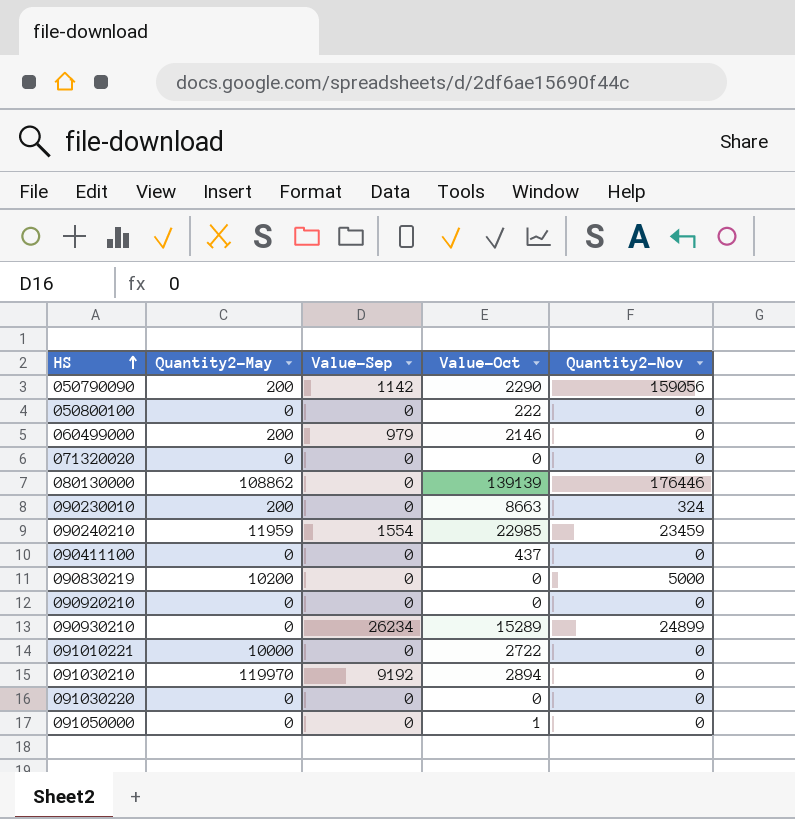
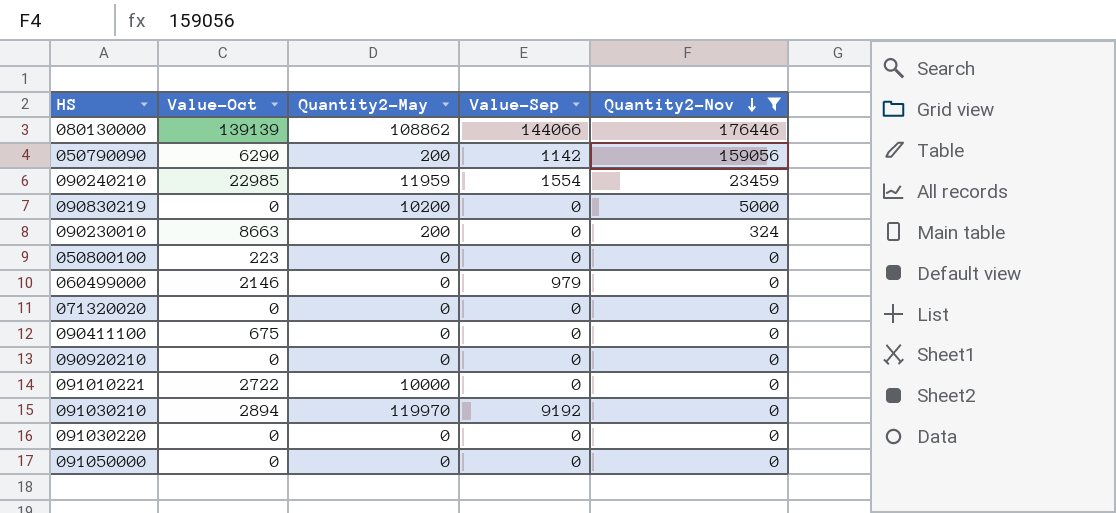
filter: none -> Quantity2-Nov != 24899
row order: HS ascending -> Quantity2-Nov descending
column Value-Oct | position: 4 -> 2
080130000 | Value-Sep: 0 -> 144066
050790090 | Value-Oct: 2290 -> 6290
050800100 | Value-Oct: 222 -> 223
060499000 | Quantity2-May: 200 -> 0
090411100 | Value-Oct: 437 -> 675
091050000 | Value-Oct: 1 -> 0

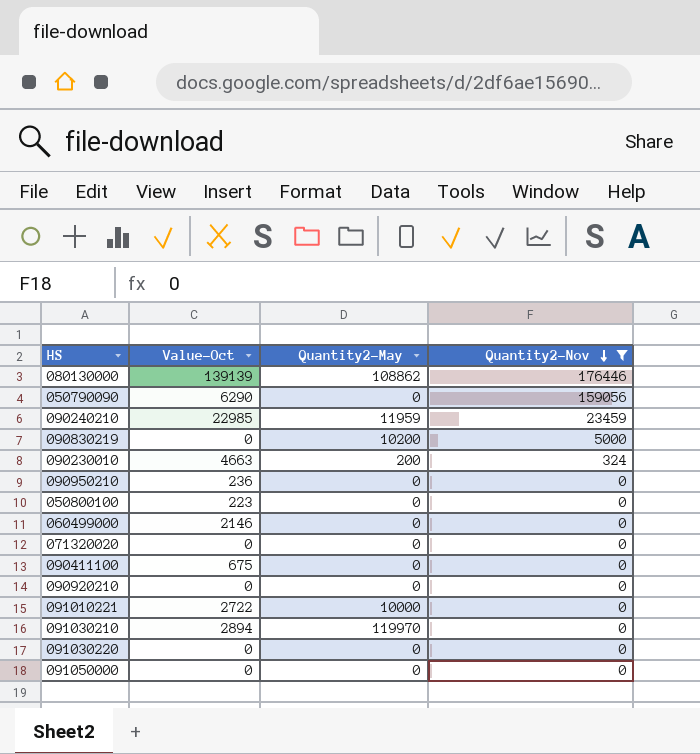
column Value-Sep | position: 4 -> none
050790090 | Quantity2-May: 200 -> 0
090230010 | Value-Oct: 8663 -> 4663
row 090950210: none -> 236 | 0 | 0

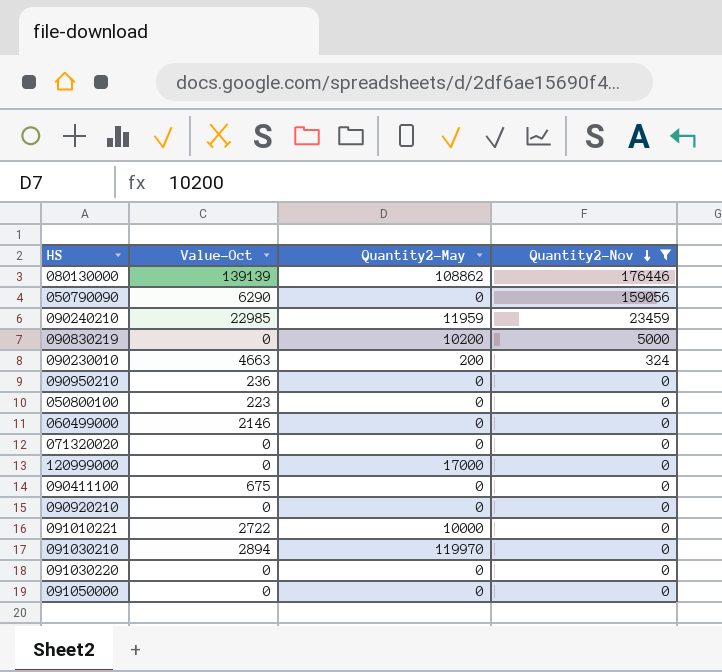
row 120999000: none -> 0 | 17000 | 0

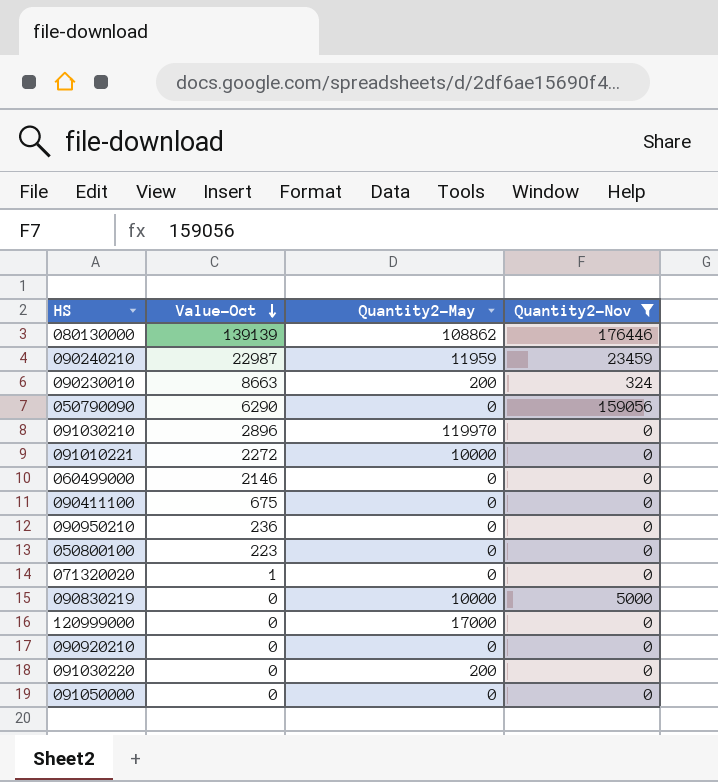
row order: Quantity2-Nov descending -> Value-Oct descending
090240210 | Value-Oct: 22985 -> 22987
090230010 | Value-Oct: 4663 -> 8663
091030210 | Value-Oct: 2894 -> 2896
091010221 | Value-Oct: 2722 -> 2272
071320020 | Value-Oct: 0 -> 1
090830219 | Quantity2-May: 10200 -> 10000
091030220 | Quantity2-May: 0 -> 200

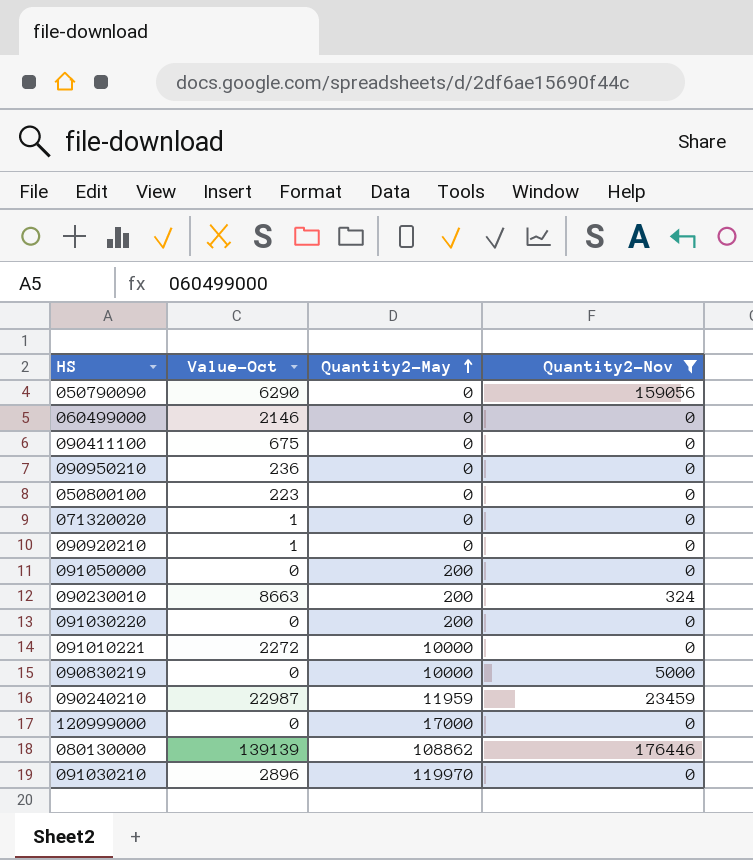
row order: Value-Oct descending -> Quantity2-May ascending
090920210 | Value-Oct: 0 -> 1
091050000 | Quantity2-May: 0 -> 200

